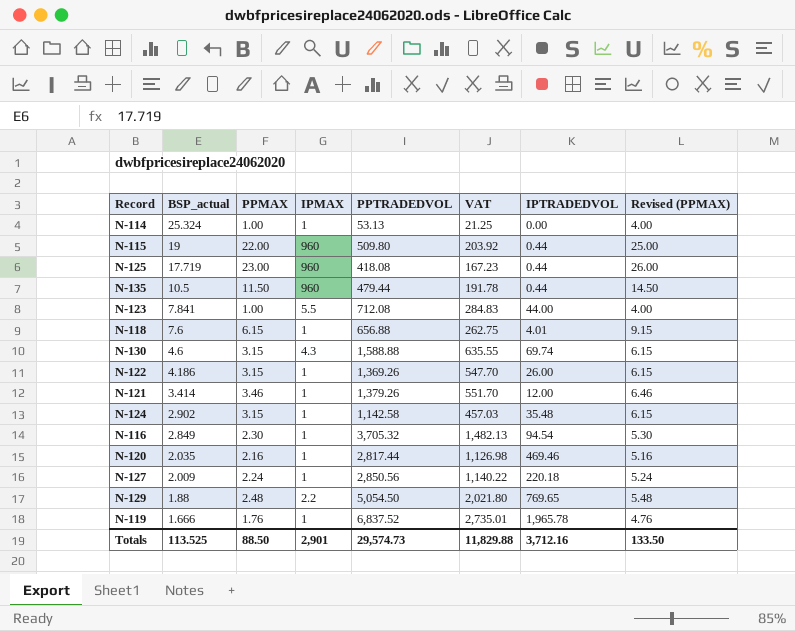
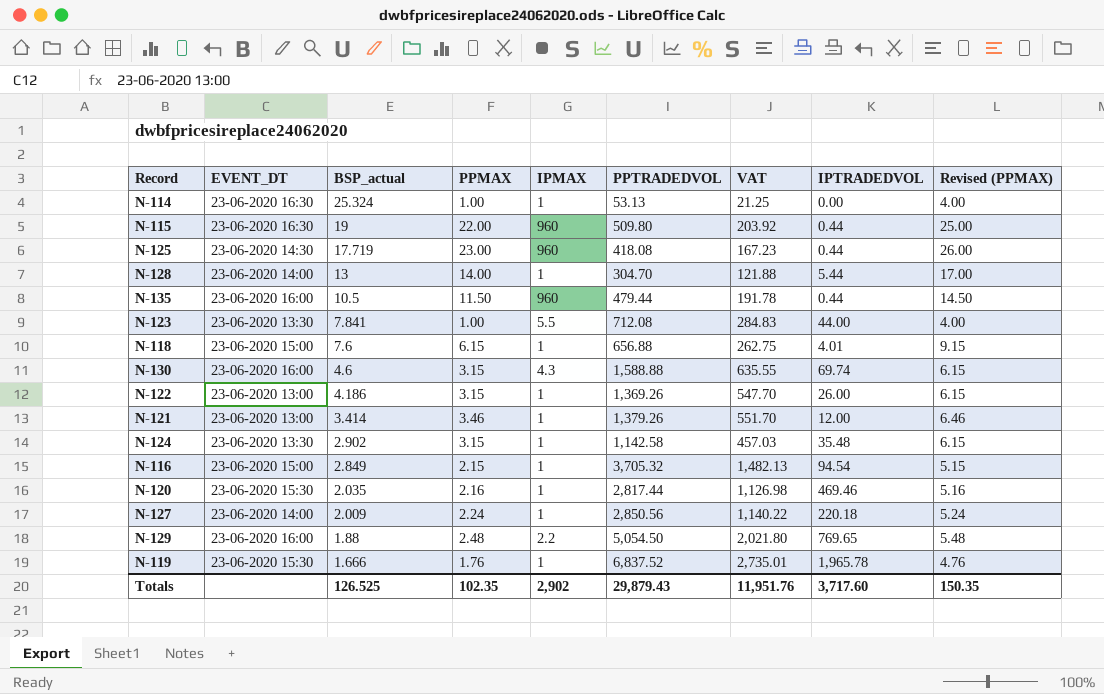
column EVENT_DT | position: none -> 2
row N-128: none -> 23-06-2020 14:00 | 13 | 14.00 | 1 | 304.70 | 121.88 | 5.44 | 17.00
N-116 | PPMAX: 2.30 -> 2.15
N-116 | Revised (PPMAX): 5.30 -> 5.15
Totals | BSP_actual: 113.525 -> 126.525
Totals | PPMAX: 88.50 -> 102.35
Totals | IPMAX: 2,901 -> 2,902
Totals | PPTRADEDVOL: 29,574.73 -> 29,879.43
Totals | VAT: 11,829.88 -> 11,951.76
Totals | IPTRADEDVOL: 3,712.16 -> 3,717.60
Totals | Revised (PPMAX): 133.50 -> 150.35

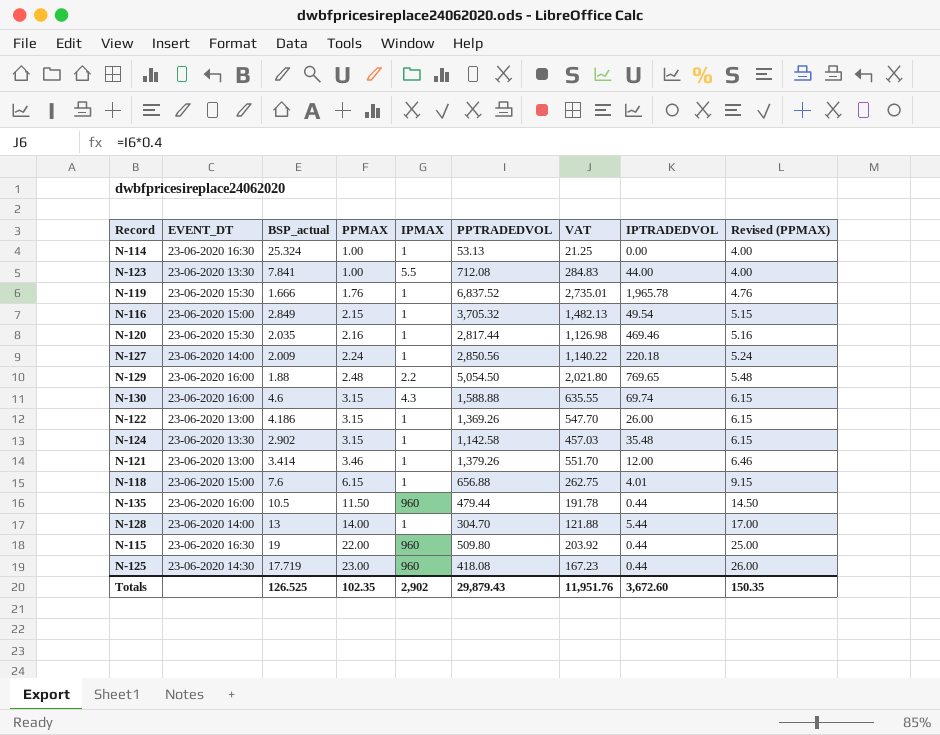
row order: BSP_actual descending -> PPMAX ascending
N-116 | IPTRADEDVOL: 94.54 -> 49.54
Totals | IPTRADEDVOL: 3,717.60 -> 3,672.60

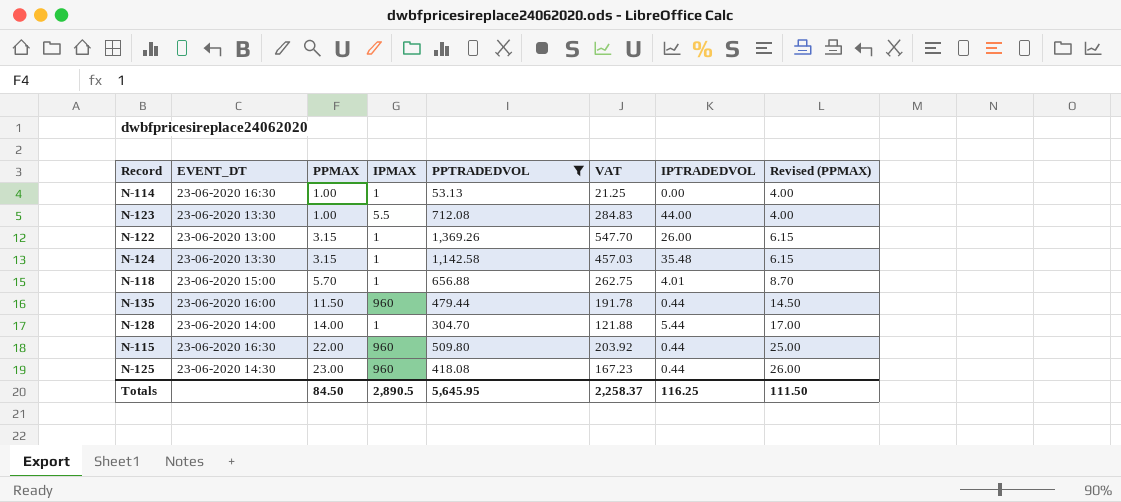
filter: none -> PPTRADEDVOL <= 1,369.26
column BSP_actual | position: 3 -> none
N-118 | PPMAX: 6.15 -> 5.70
N-118 | Revised (PPMAX): 9.15 -> 8.70
Totals | PPMAX: 102.35 -> 84.50
Totals | IPMAX: 2,902 -> 2,890.5
Totals | PPTRADEDVOL: 29,879.43 -> 5,645.95
Totals | VAT: 11,951.76 -> 2,258.37
Totals | IPTRADEDVOL: 3,672.60 -> 116.25
Totals | Revised (PPMAX): 150.35 -> 111.50

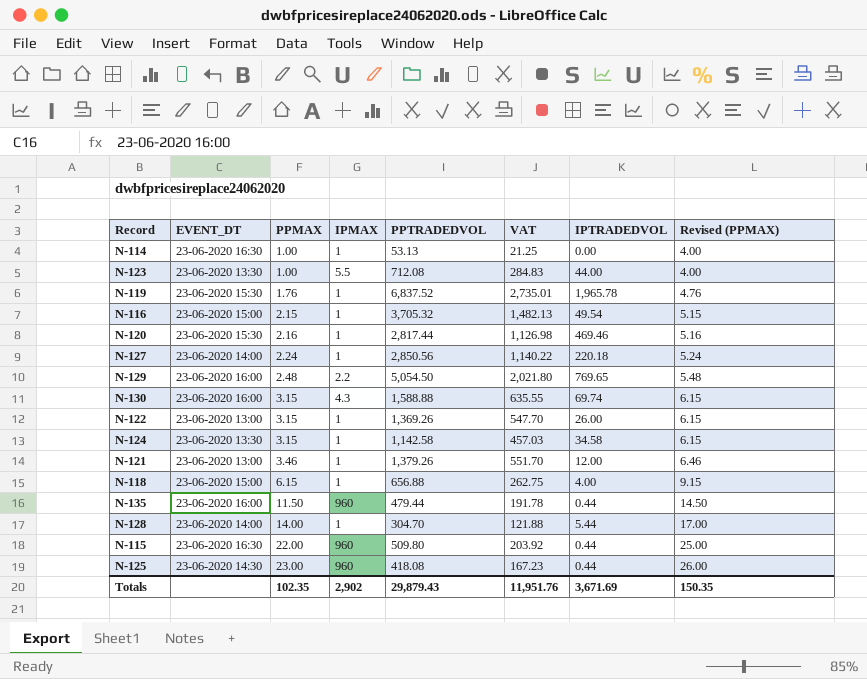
filter: PPTRADEDVOL <= 1,369.26 -> none
N-124 | IPTRADEDVOL: 35.48 -> 34.58
N-118 | PPMAX: 5.70 -> 6.15
N-118 | IPTRADEDVOL: 4.01 -> 4.00
N-118 | Revised (PPMAX): 8.70 -> 9.15
Totals | PPMAX: 84.50 -> 102.35
Totals | IPMAX: 2,890.5 -> 2,902
Totals | PPTRADEDVOL: 5,645.95 -> 29,879.43
Totals | VAT: 2,258.37 -> 11,951.76
Totals | IPTRADEDVOL: 116.25 -> 3,671.69
Totals | Revised (PPMAX): 111.50 -> 150.35

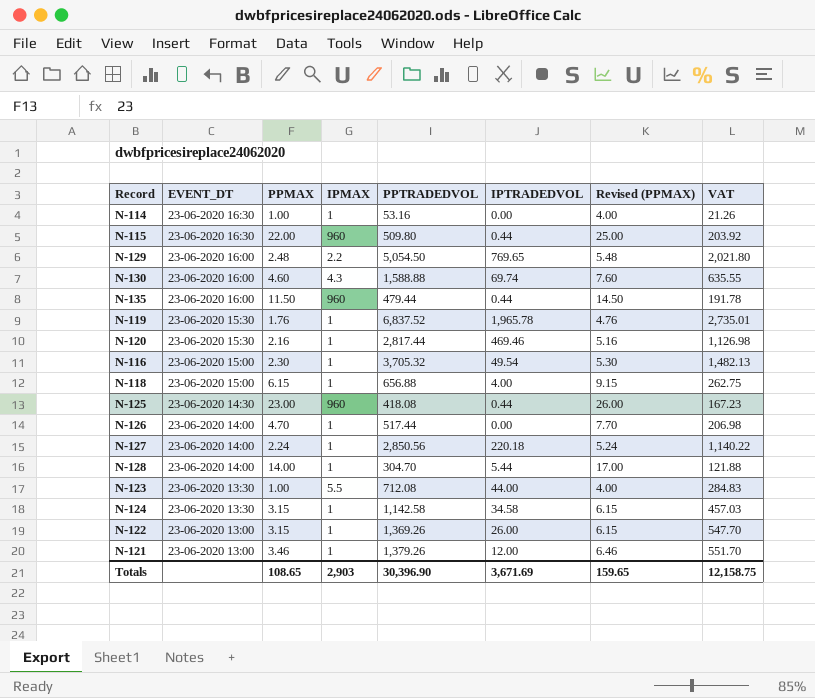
row order: PPMAX ascending -> EVENT_DT descending
column VAT | position: 6 -> 8
N-114 | PPTRADEDVOL: 53.13 -> 53.16
N-114 | VAT: 21.25 -> 21.26
N-130 | PPMAX: 3.15 -> 4.60
N-130 | Revised (PPMAX): 6.15 -> 7.60
N-116 | PPMAX: 2.15 -> 2.30
N-116 | Revised (PPMAX): 5.15 -> 5.30
row N-126: none -> 23-06-2020 14:00 | 4.70 | 1 | 517.44 | 0.00 | 7.70 | 206.98
Totals | PPMAX: 102.35 -> 108.65
Totals | IPMAX: 2,902 -> 2,903
Totals | PPTRADEDVOL: 29,879.43 -> 30,396.90
Totals | Revised (PPMAX): 150.35 -> 159.65
Totals | VAT: 11,951.76 -> 12,158.75

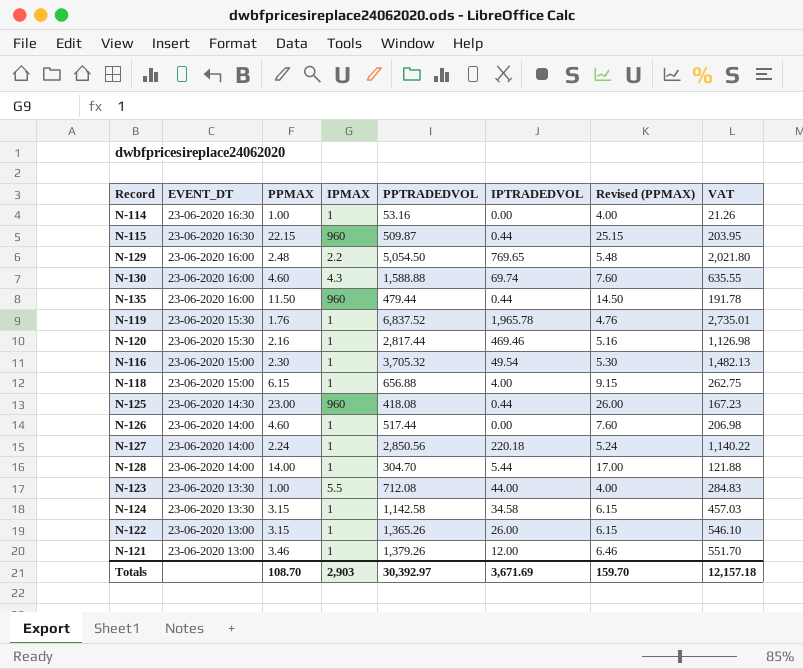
N-115 | PPMAX: 22.00 -> 22.15
N-115 | PPTRADEDVOL: 509.80 -> 509.87
N-115 | Revised (PPMAX): 25.00 -> 25.15
N-115 | VAT: 203.92 -> 203.95
N-126 | PPMAX: 4.70 -> 4.60
N-126 | Revised (PPMAX): 7.70 -> 7.60
N-122 | PPTRADEDVOL: 1,369.26 -> 1,365.26
N-122 | VAT: 547.70 -> 546.10
Totals | PPMAX: 108.65 -> 108.70
Totals | PPTRADEDVOL: 30,396.90 -> 30,392.97
Totals | Revised (PPMAX): 159.65 -> 159.70
Totals | VAT: 12,158.75 -> 12,157.18

